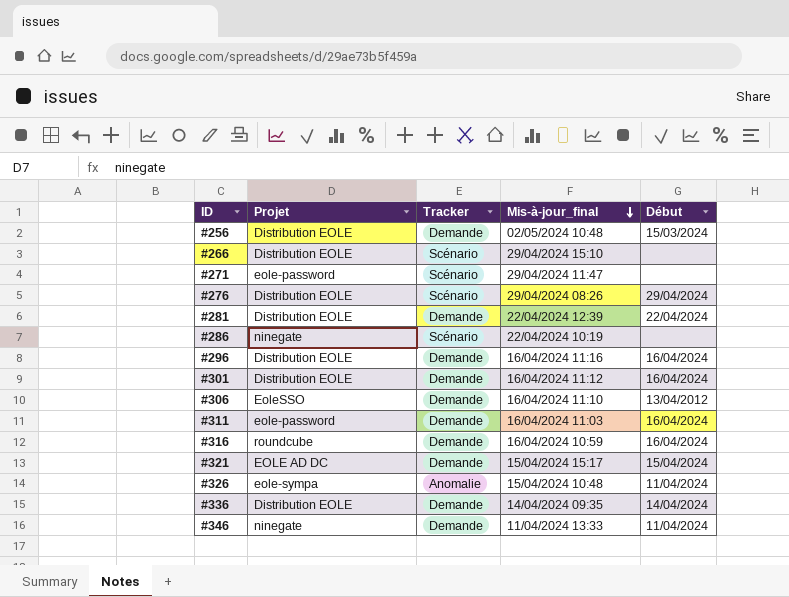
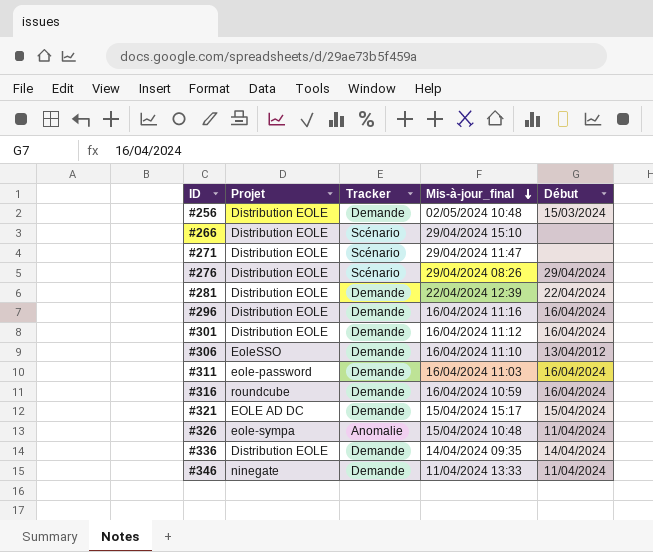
row #286: ninegate | Scénario | 22/04/2024 10:19 | none -> none
#271 | Projet: eole-password -> Distribution EOLE

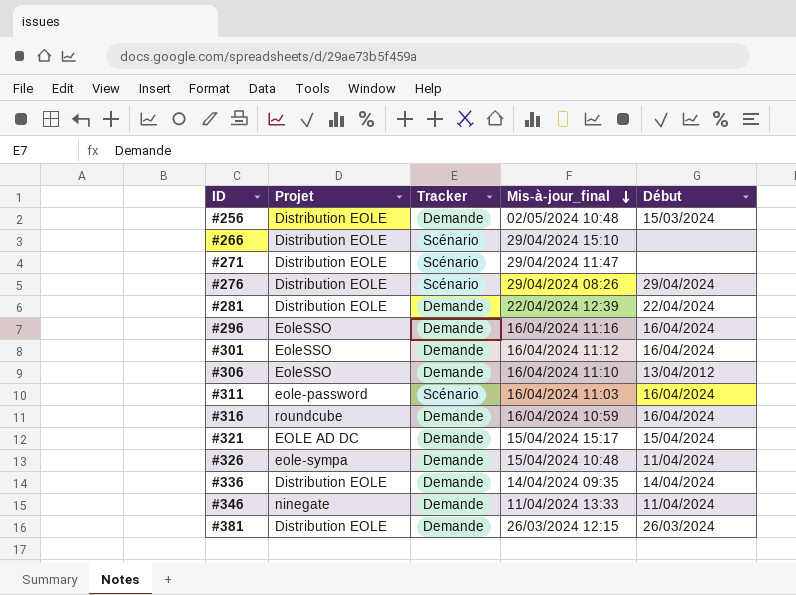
#296 | Projet: Distribution EOLE -> EoleSSO
#301 | Projet: Distribution EOLE -> EoleSSO
#311 | Tracker: Demande -> Scénario
#326 | Tracker: Anomalie -> Demande
row #381: none -> Distribution EOLE | Demande | 26/03/2024 12:15 | 26/03/2024

